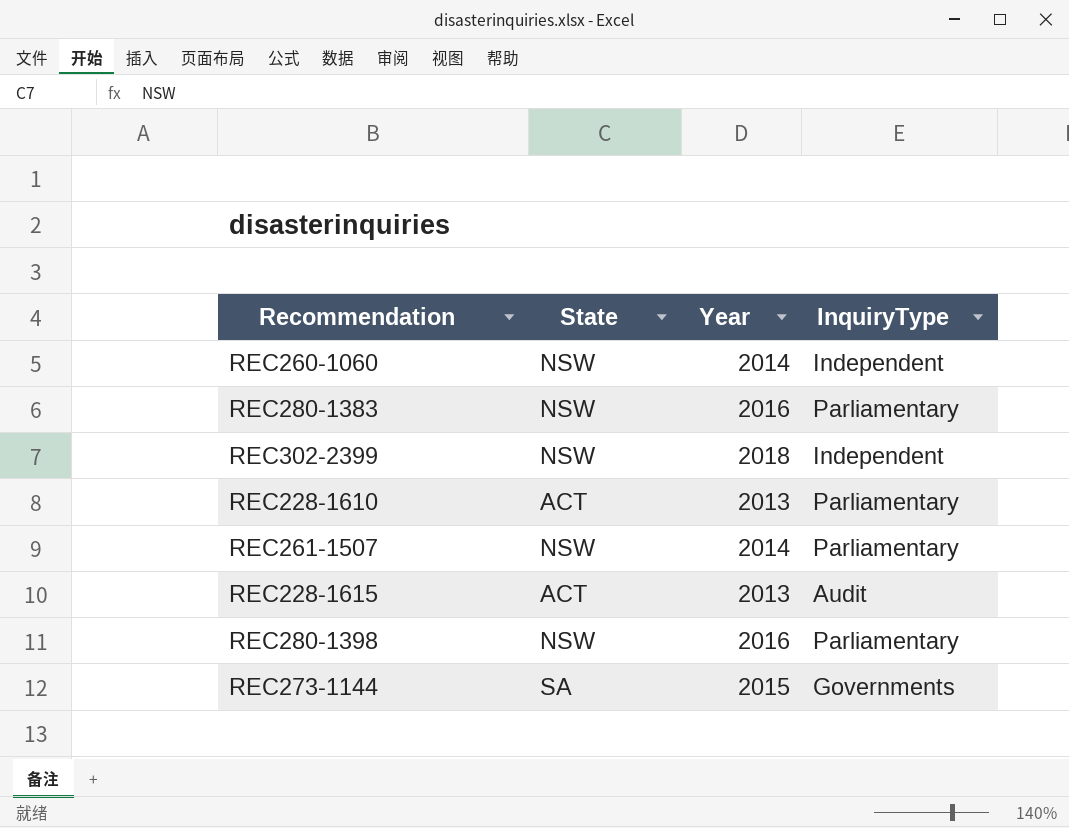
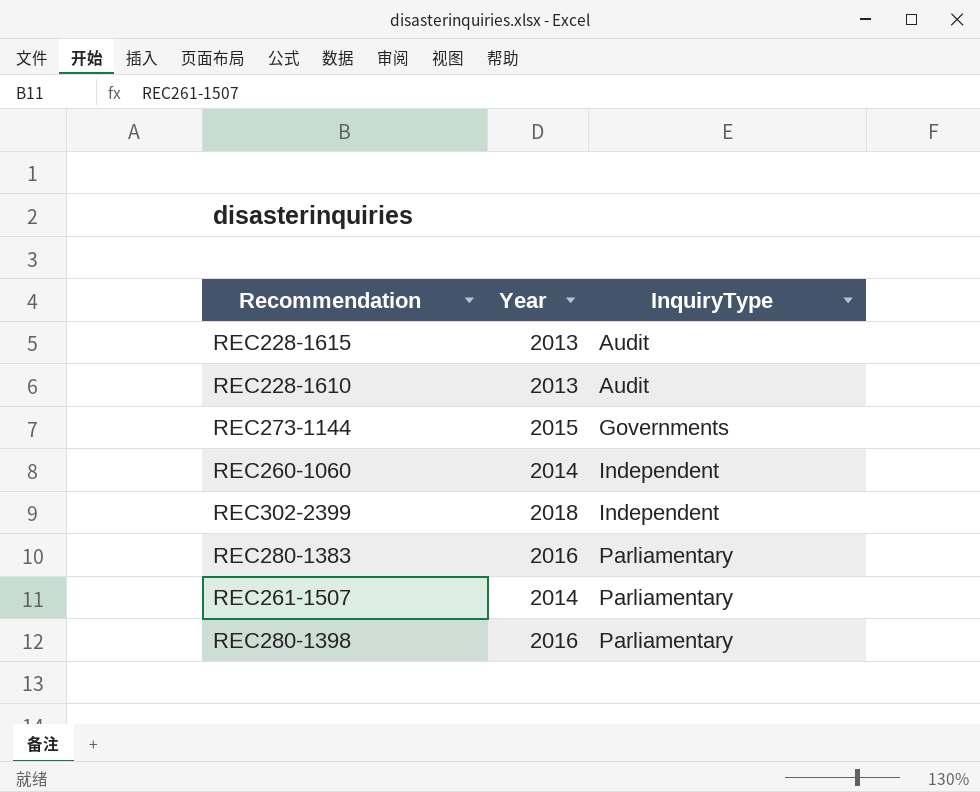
row order: none -> InquiryType ascending
column State | position: 2 -> none
REC228-1610 | InquiryType: Parliamentary -> Audit

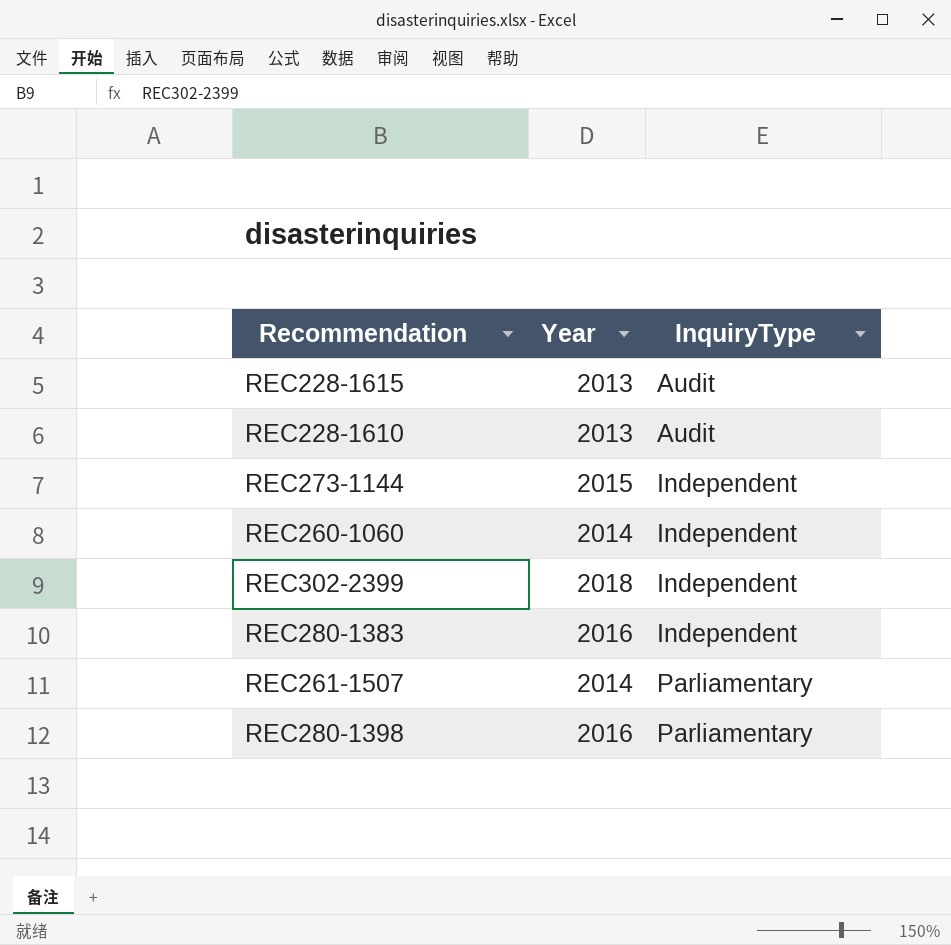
REC273-1144 | InquiryType: Governments -> Independent
REC280-1383 | InquiryType: Parliamentary -> Independent

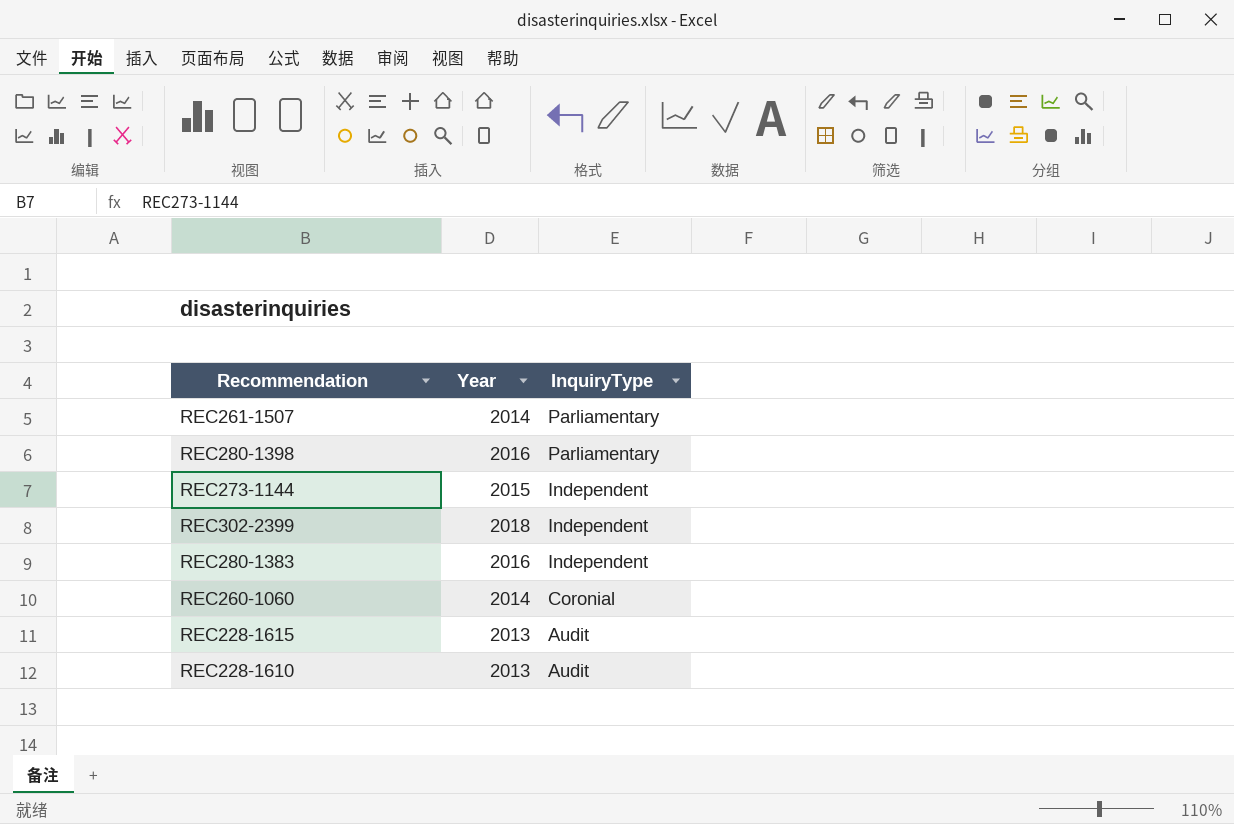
row order: InquiryType ascending -> InquiryType descending
REC260-1060 | InquiryType: Independent -> Coronial

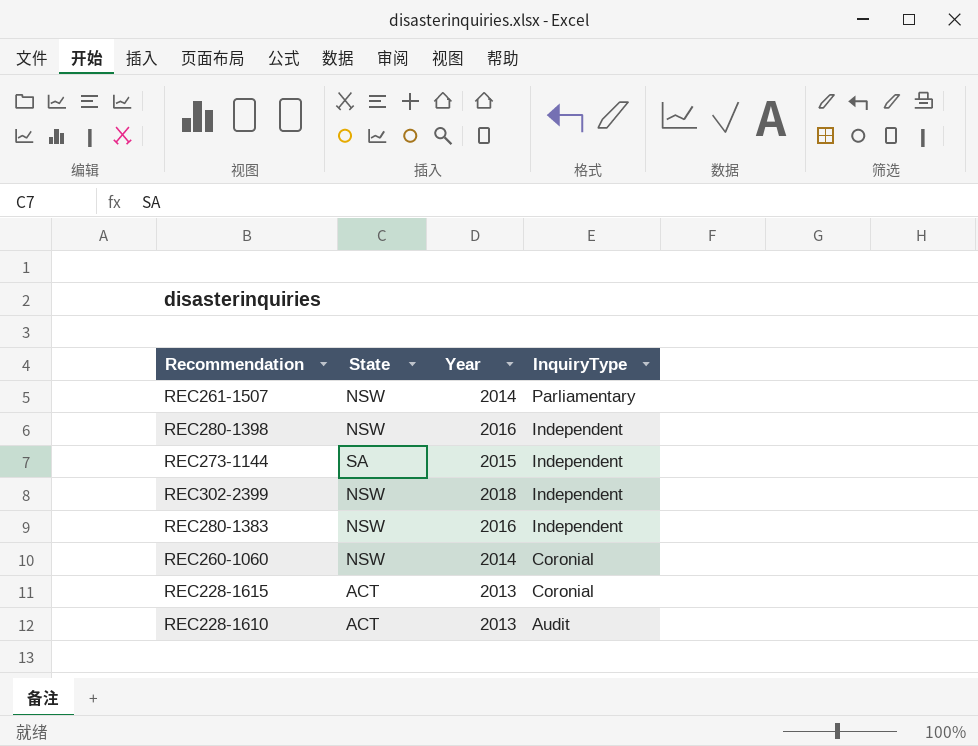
column State | position: none -> 2
REC280-1398 | InquiryType: Parliamentary -> Independent
REC228-1615 | InquiryType: Audit -> Coronial

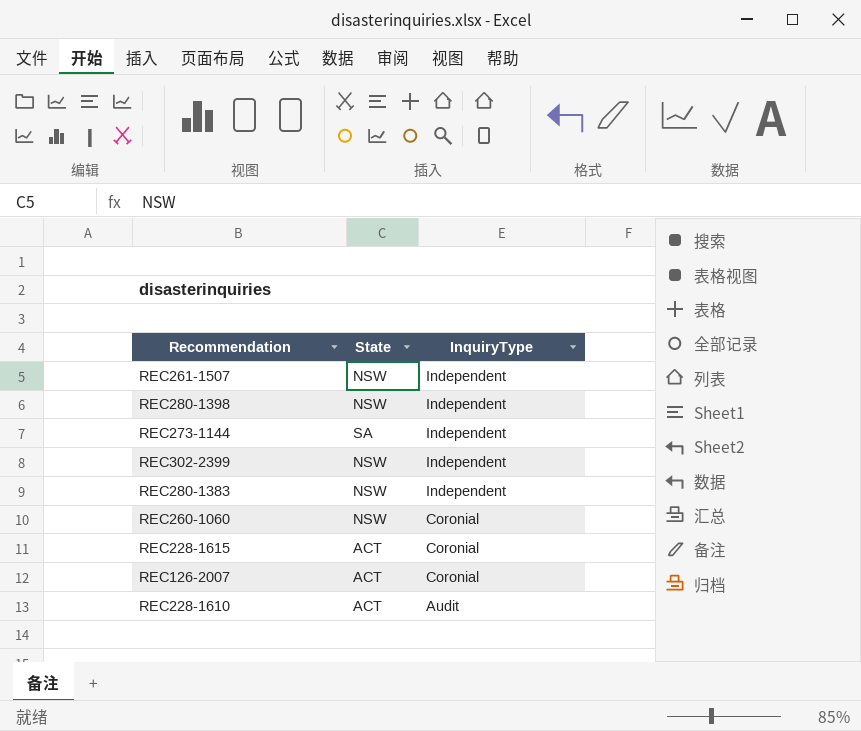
column Year | position: 3 -> none
REC261-1507 | InquiryType: Parliamentary -> Independent
row REC126-2007: none -> ACT | Coronial

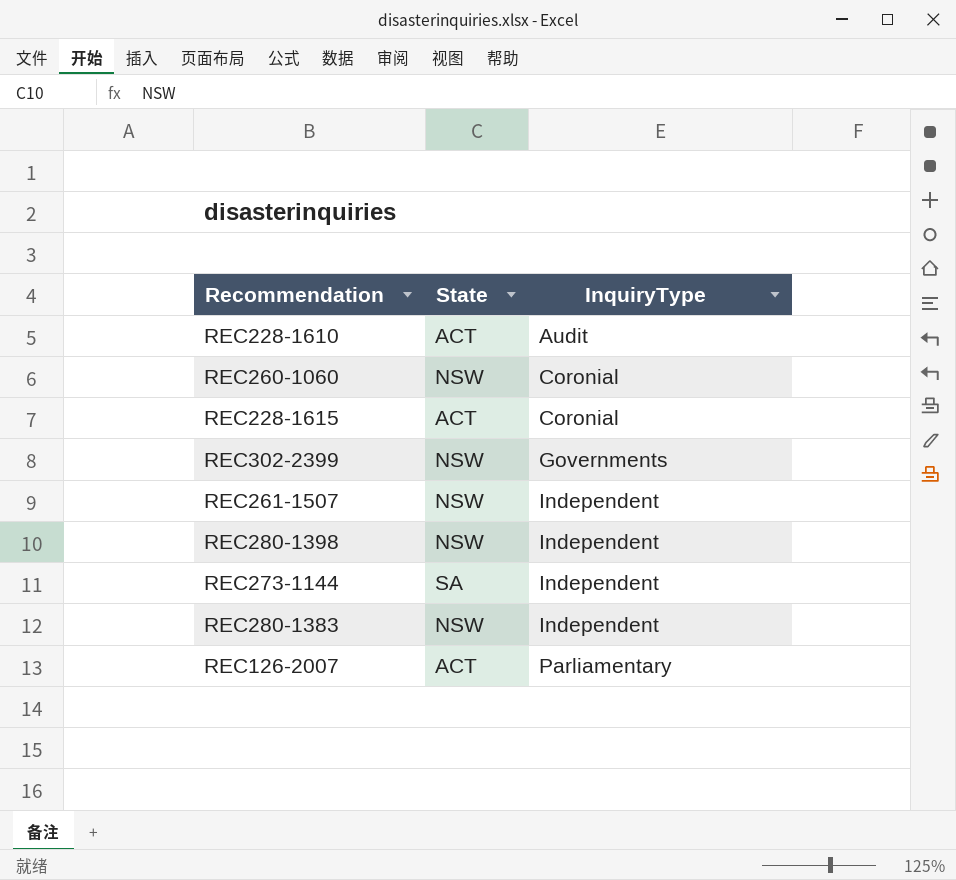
row order: InquiryType descending -> InquiryType ascending
REC302-2399 | InquiryType: Independent -> Governments
REC126-2007 | InquiryType: Coronial -> Parliamentary

